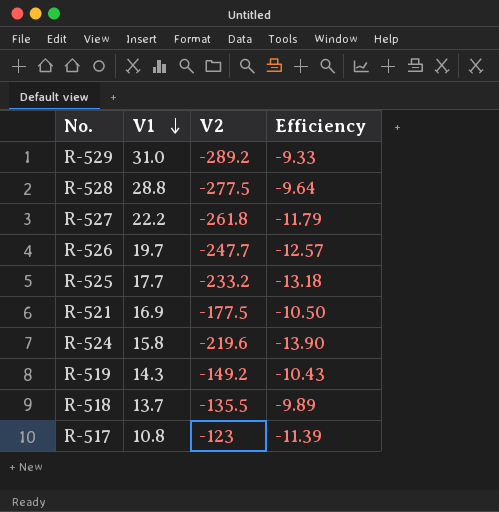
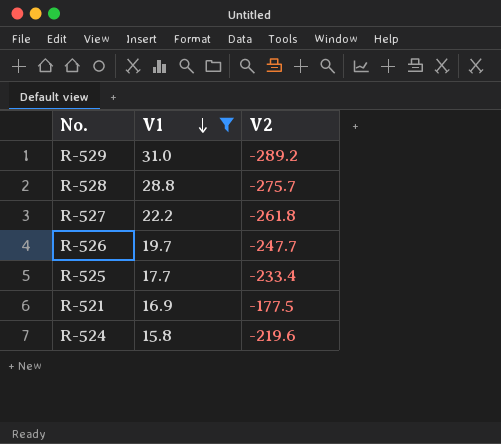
filter: none -> V1 >= 15.8
column Efficiency | formula: [V2] / [V1] -> none
R-528 | V2: -277.5 -> -275.7
R-525 | V2: -233.2 -> -233.4

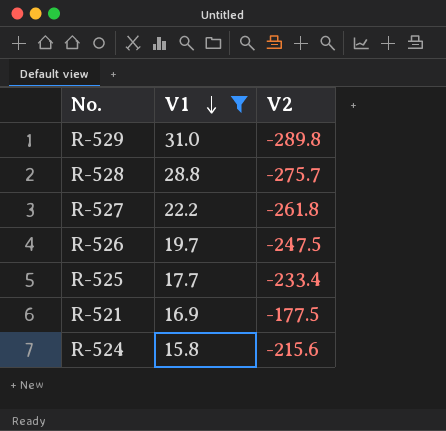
R-529 | V2: -289.2 -> -289.8
R-526 | V2: -247.7 -> -247.5
R-524 | V2: -219.6 -> -215.6

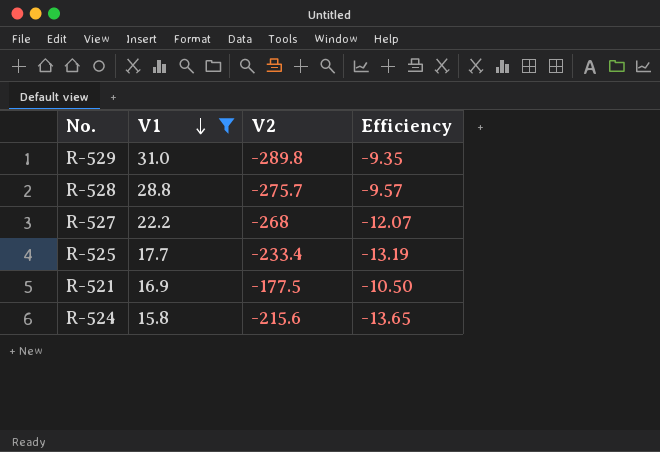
column Efficiency | formula: none -> [V2] / [V1]
row R-526: 19.7 | -247.5 -> none
R-527 | V2: -261.8 -> -268

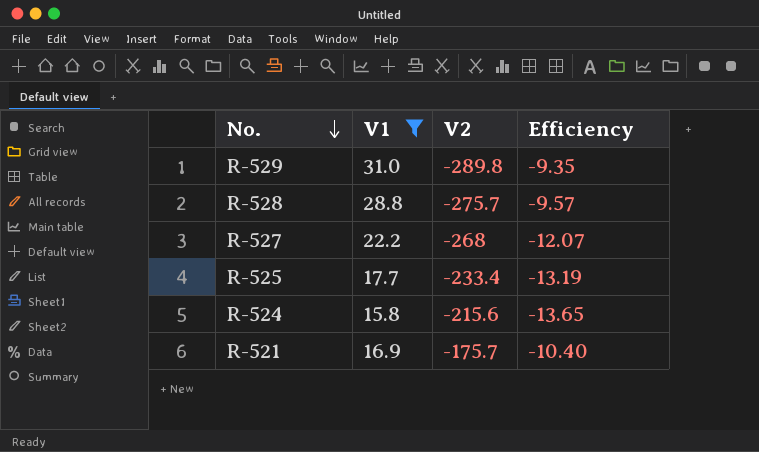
row order: V1 descending -> No. descending
R-521 | V2: -177.5 -> -175.7
R-521 | Efficiency: -10.50 -> -10.40

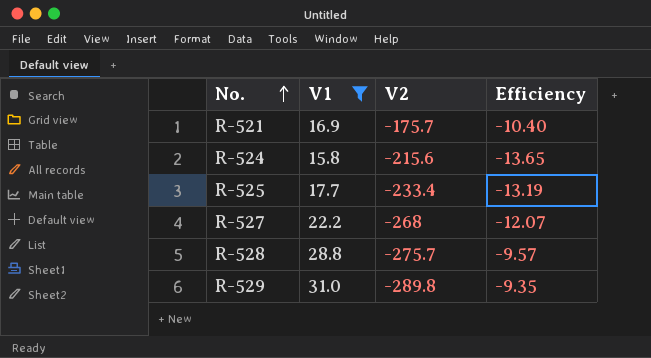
row order: No. descending -> No. ascending

